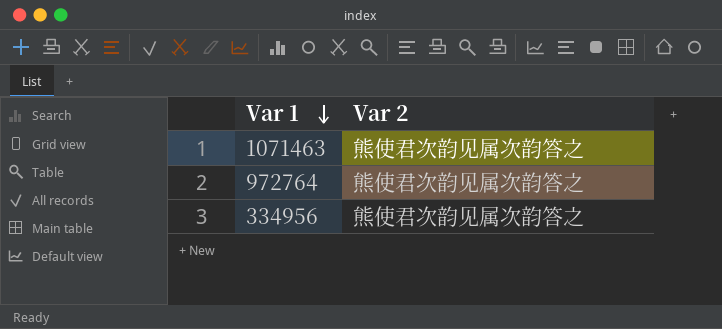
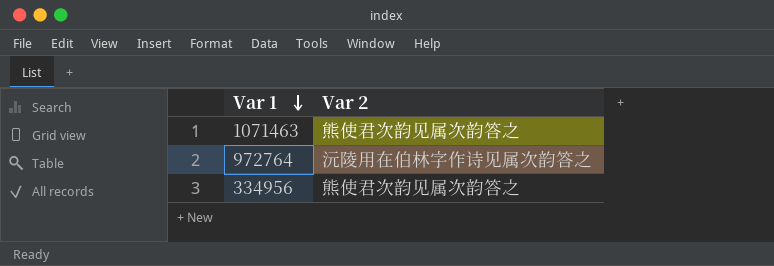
972764 | Var 2: 熊使君次韵见属次韵答之 -> 沅陵用在伯林字作诗见属次韵答之

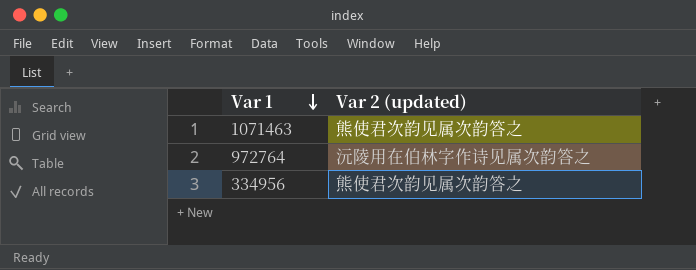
column name: Var 2 -> Var 2 (updated)

